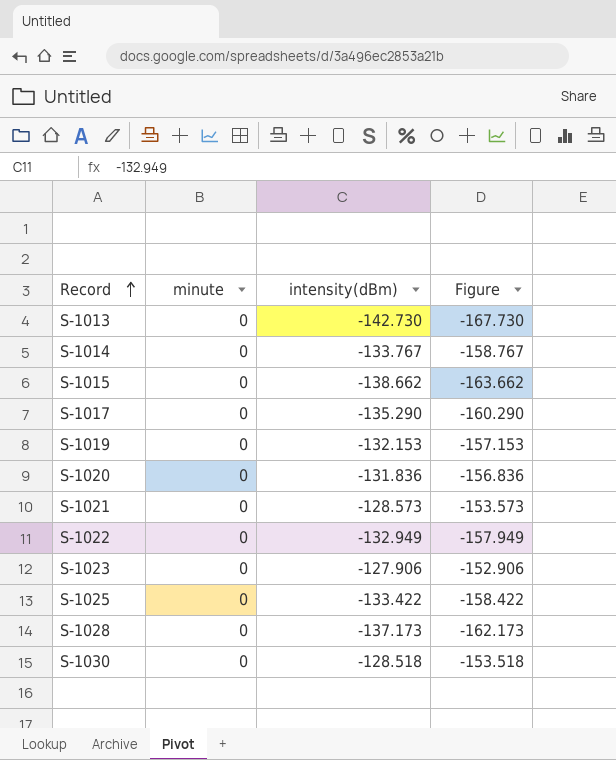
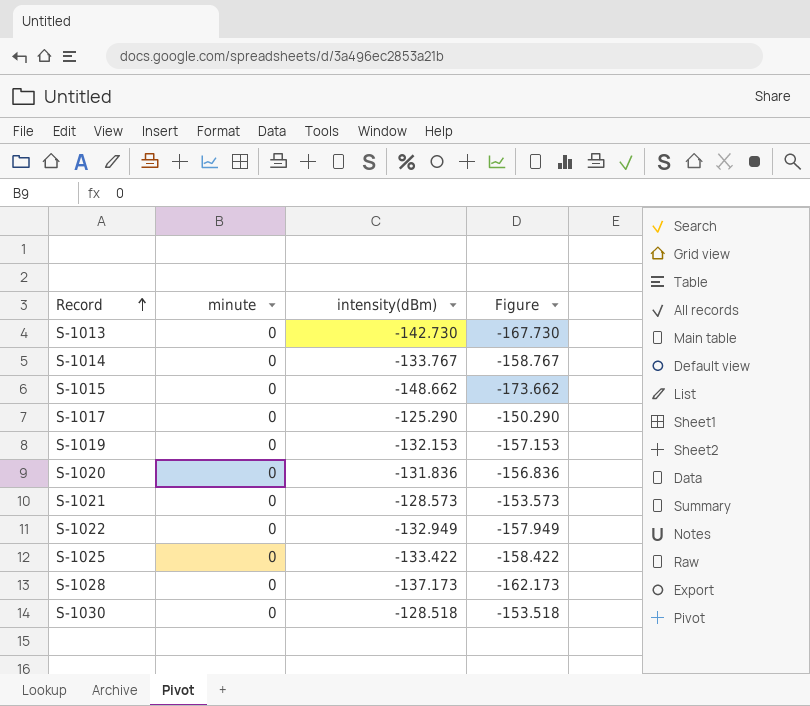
row S-1023: 0 | -127.906 | -152.906 -> none
S-1015 | intensity(dBm): -138.662 -> -148.662
S-1015 | Figure: -163.662 -> -173.662
S-1017 | intensity(dBm): -135.290 -> -125.290
S-1017 | Figure: -160.290 -> -150.290

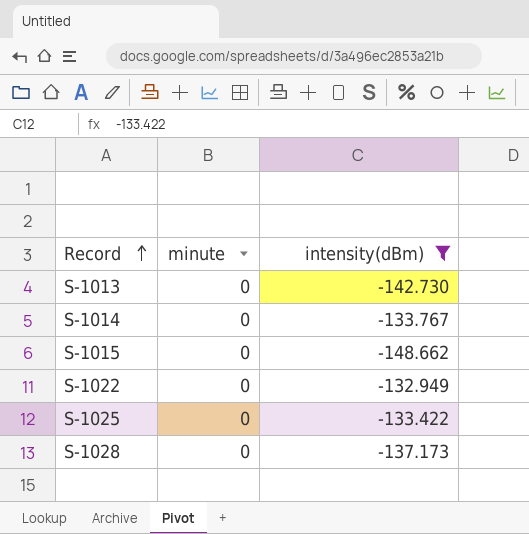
filter: none -> intensity(dBm) <= -132.949
column Figure | formula: [intensity(dBm)] - 25 -> none

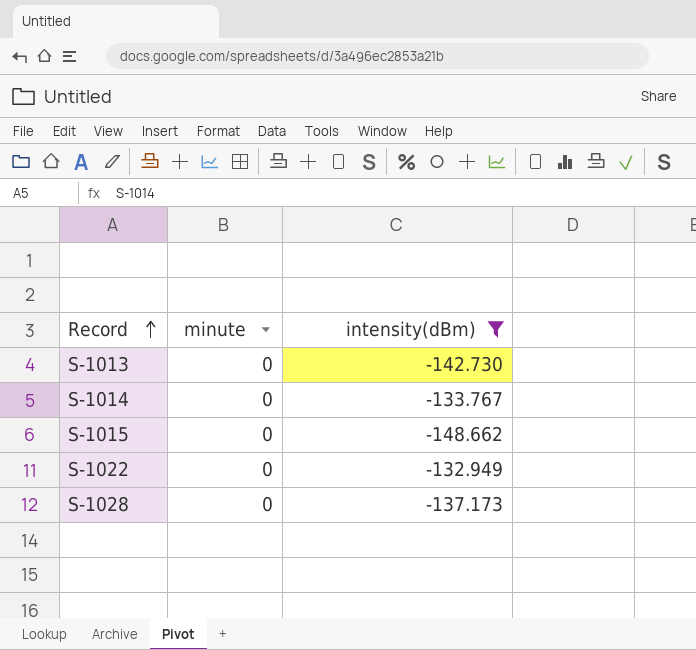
row S-1025: 0 | -133.422 -> none

